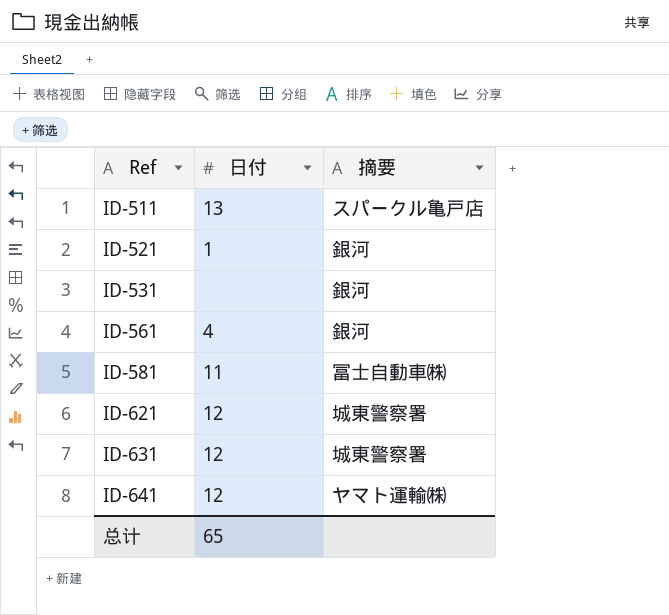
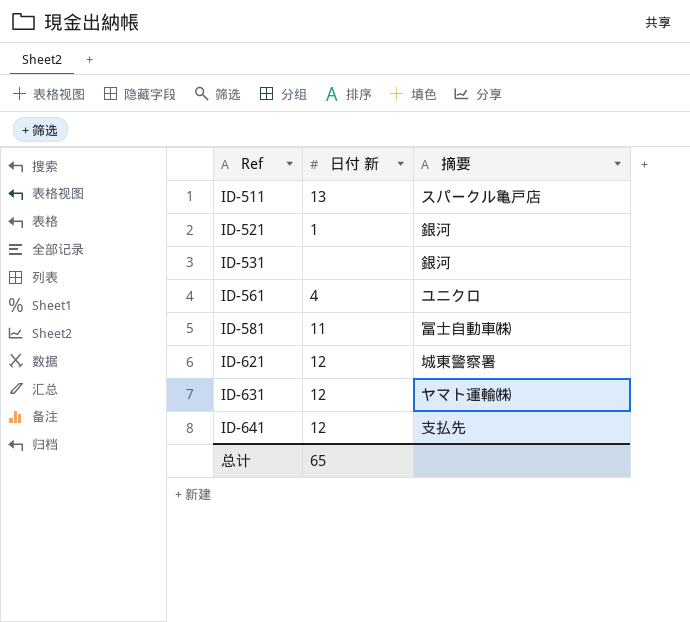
column name: 日付 -> 日付 新
ID-561 | 摘要: 銀河 -> ユニクロ
ID-631 | 摘要: 城東警察署 -> ヤマト運輸㈱
ID-641 | 摘要: ヤマト運輸㈱ -> 支払先

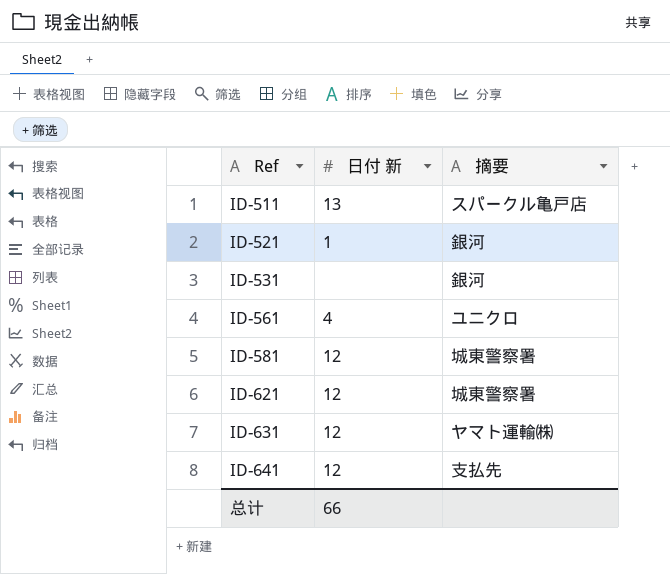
ID-581 | 日付 新: 11 -> 12
ID-581 | 摘要: 冨士自動車㈱ -> 城東警察署
总计 | 日付 新: 65 -> 66

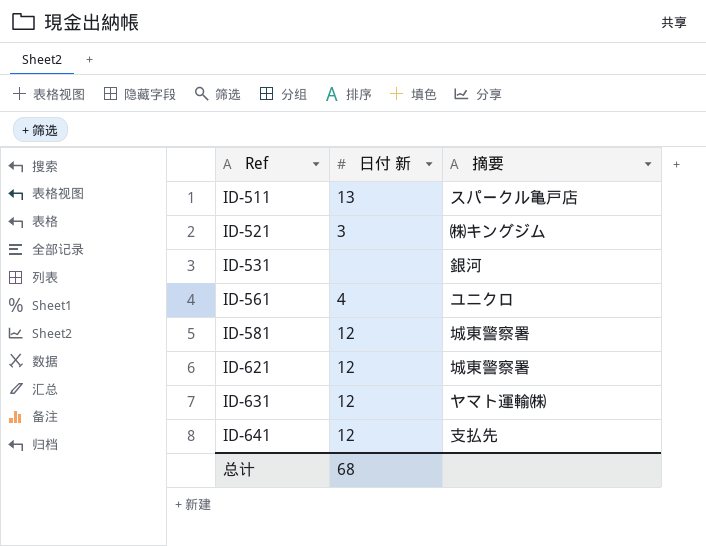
ID-521 | 日付 新: 1 -> 3
ID-521 | 摘要: 銀河 -> ㈱キングジム
总计 | 日付 新: 66 -> 68

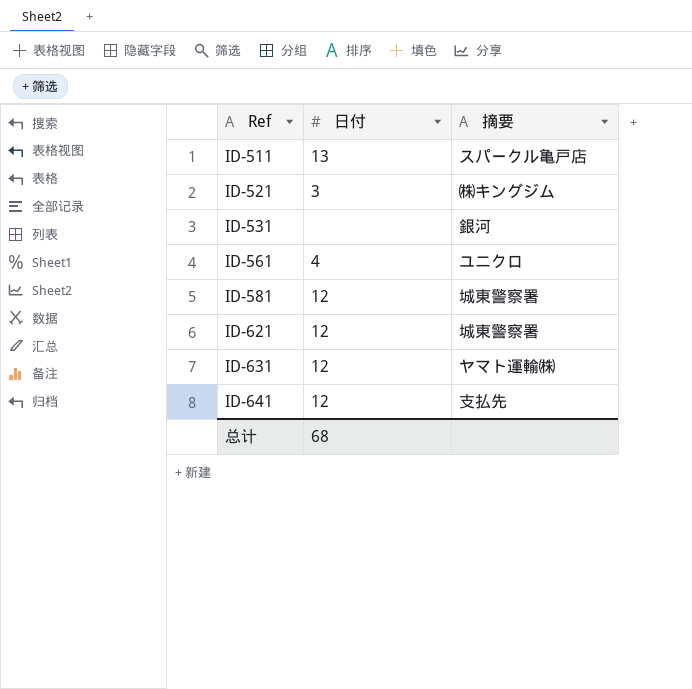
column name: 日付 新 -> 日付

